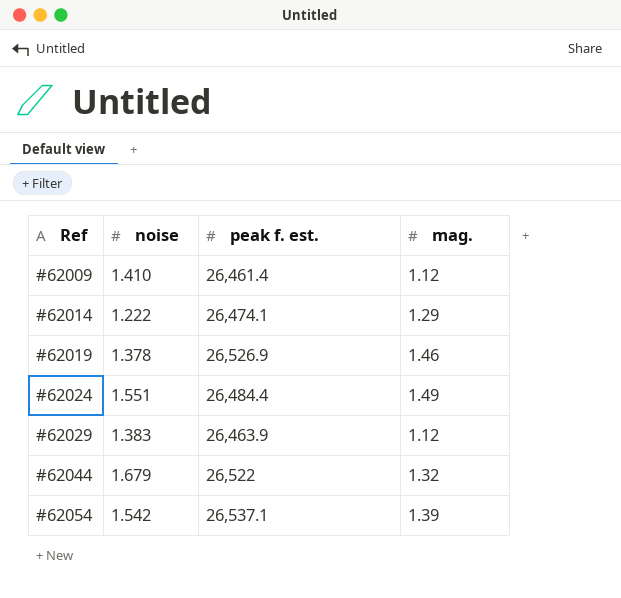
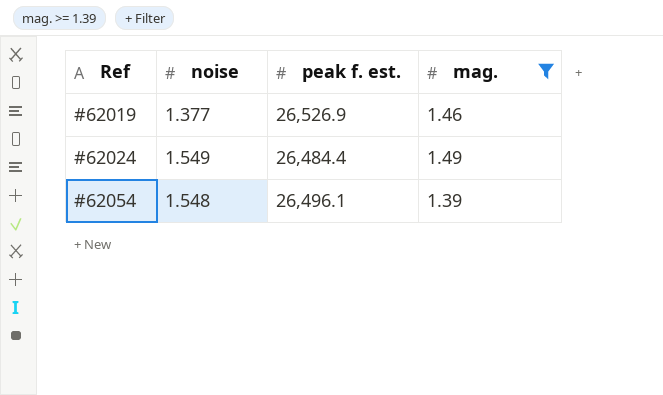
filter: none -> mag. >= 1.39
#62019 | noise: 1.378 -> 1.377
#62024 | noise: 1.551 -> 1.549
#62054 | noise: 1.542 -> 1.548
#62054 | peak f. est.: 26,537.1 -> 26,496.1

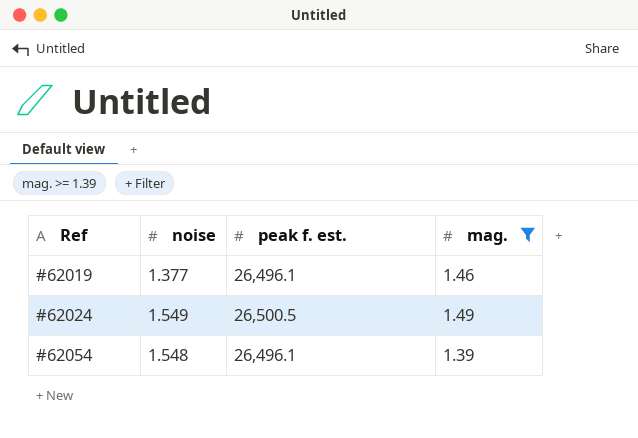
#62019 | peak f. est.: 26,526.9 -> 26,496.1
#62024 | peak f. est.: 26,484.4 -> 26,500.5

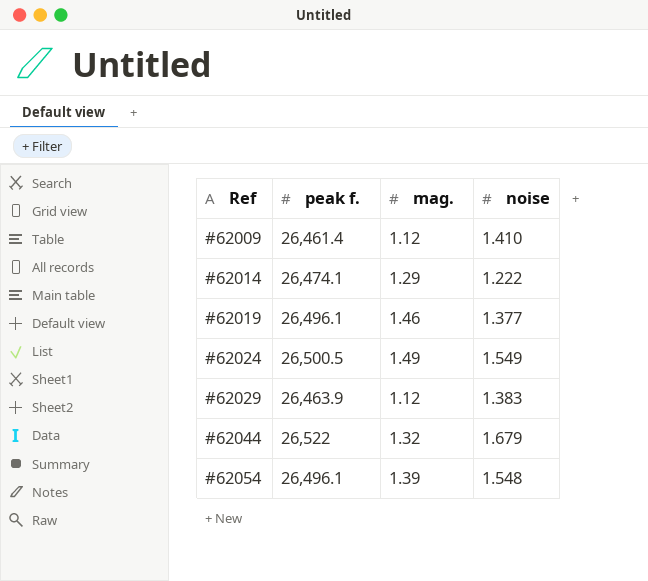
filter: mag. >= 1.39 -> none
column name: peak f. est. -> peak f.
column noise | position: 2 -> 4

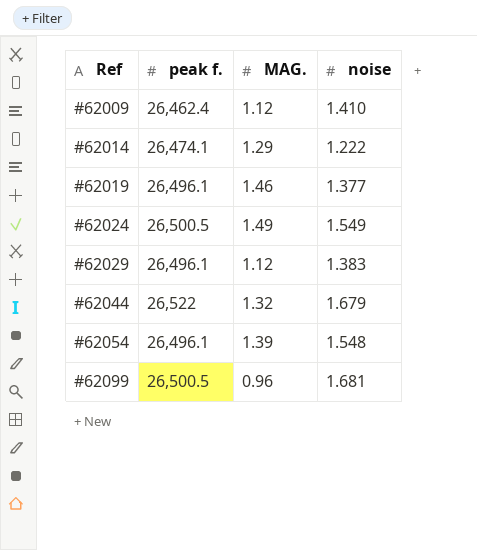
column name: mag. -> MAG.
#62009 | peak f.: 26,461.4 -> 26,462.4
#62029 | peak f.: 26,463.9 -> 26,496.1
row #62099: none -> 26,500.5 | 0.96 | 1.681

